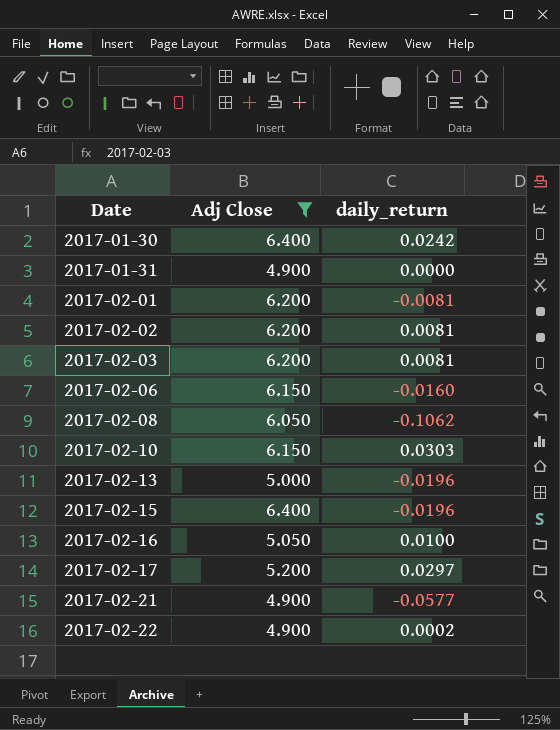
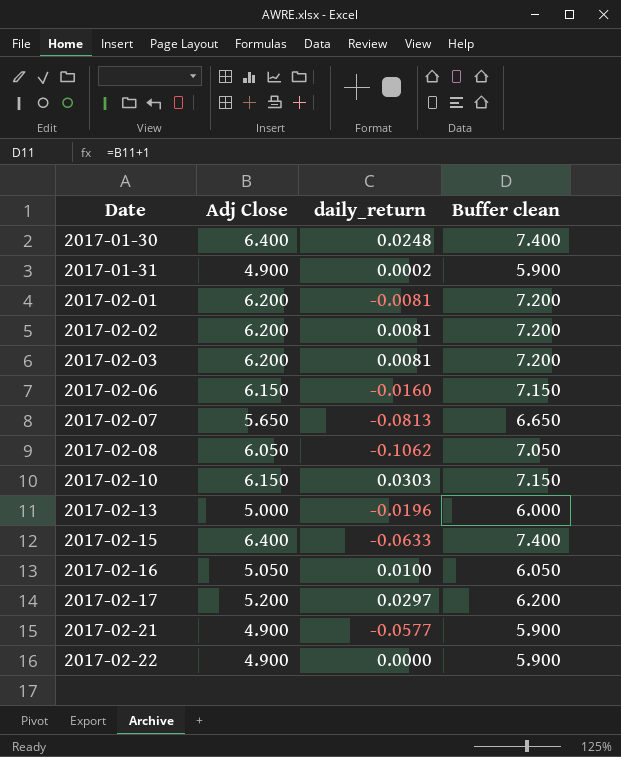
filter: Adj Close != 5.650 -> none
column Buffer clean | formula: none -> [Adj Close] + 1
2017-01-30 | daily_return: 0.0242 -> 0.0248
2017-01-31 | daily_return: 0.0000 -> 0.0002
2017-02-15 | daily_return: -0.0196 -> -0.0633
2017-02-22 | daily_return: 0.0002 -> 0.0000

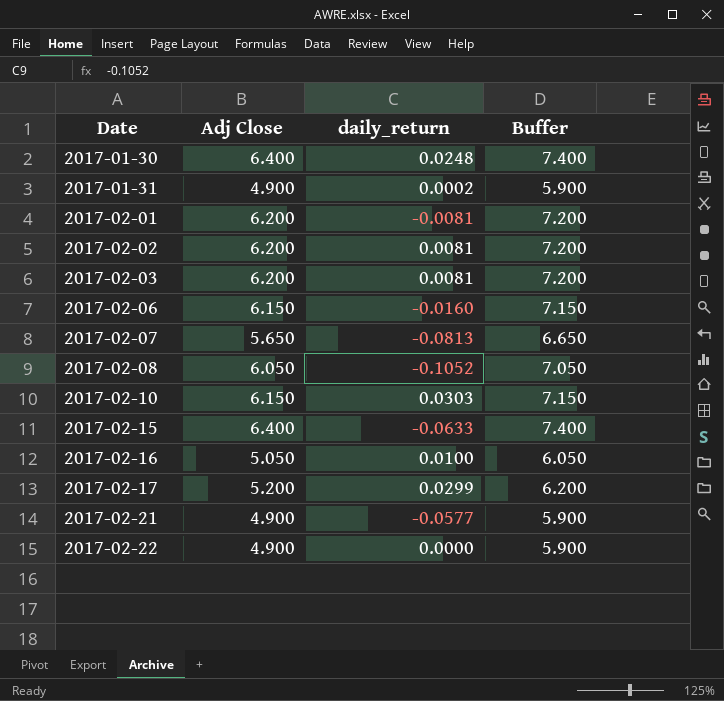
column name: Buffer clean -> Buffer
row 2017-02-13: 5.000 | -0.0196 | 6.000 -> none
2017-02-08 | daily_return: -0.1062 -> -0.1052
2017-02-17 | daily_return: 0.0297 -> 0.0299

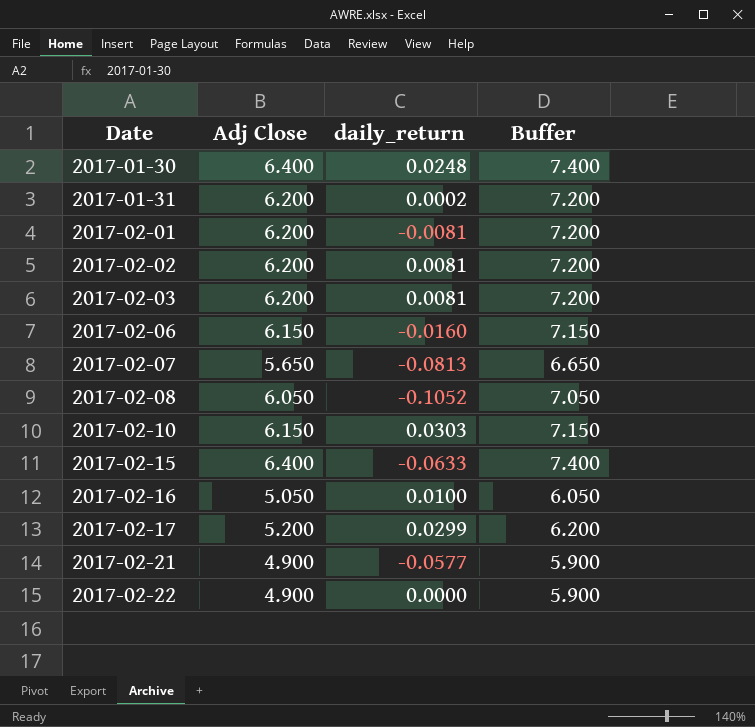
2017-01-31 | Adj Close: 4.900 -> 6.200
2017-01-31 | Buffer: 5.900 -> 7.200

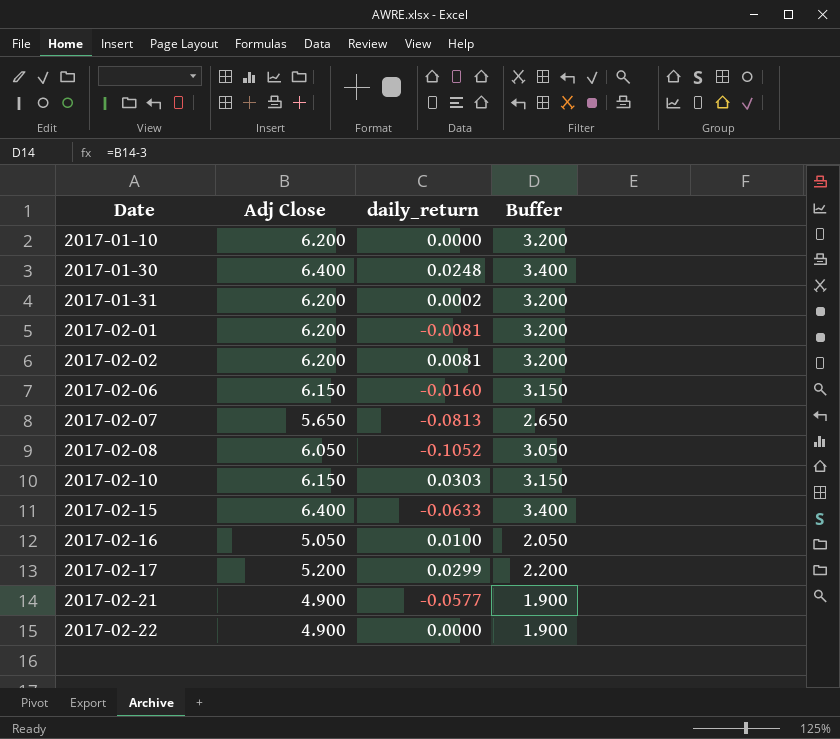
column Buffer | formula: [Adj Close] + 1 -> [Adj Close] - 3
row 2017-02-03: 6.200 | 0.0081 | 7.200 -> none
row 2017-01-10: none -> 6.200 | 0.0000 | 3.200

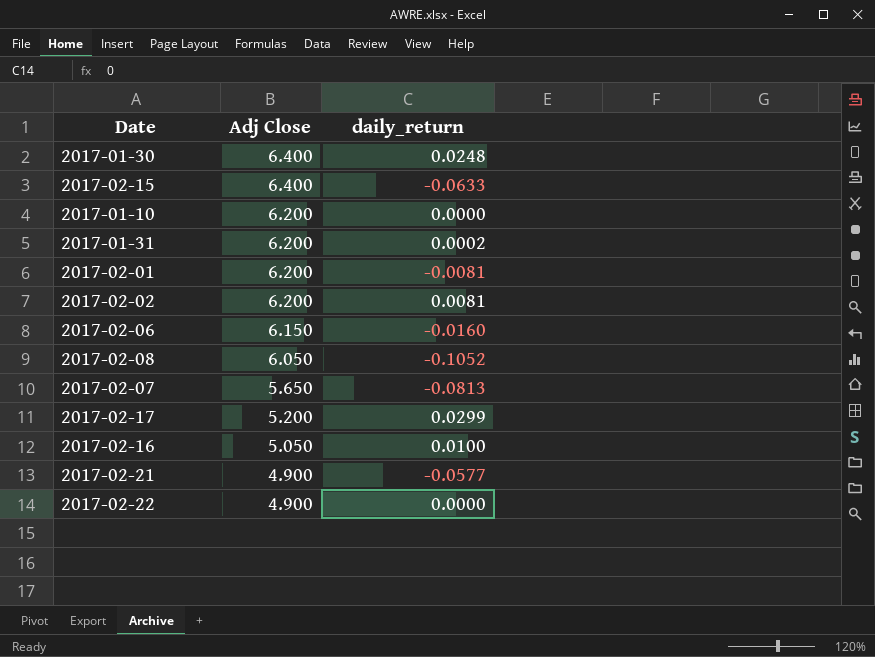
row order: Date ascending -> Adj Close descending
column Buffer | formula: [Adj Close] - 3 -> none
row 2017-02-10: 6.150 | 0.0303 | 3.150 -> none

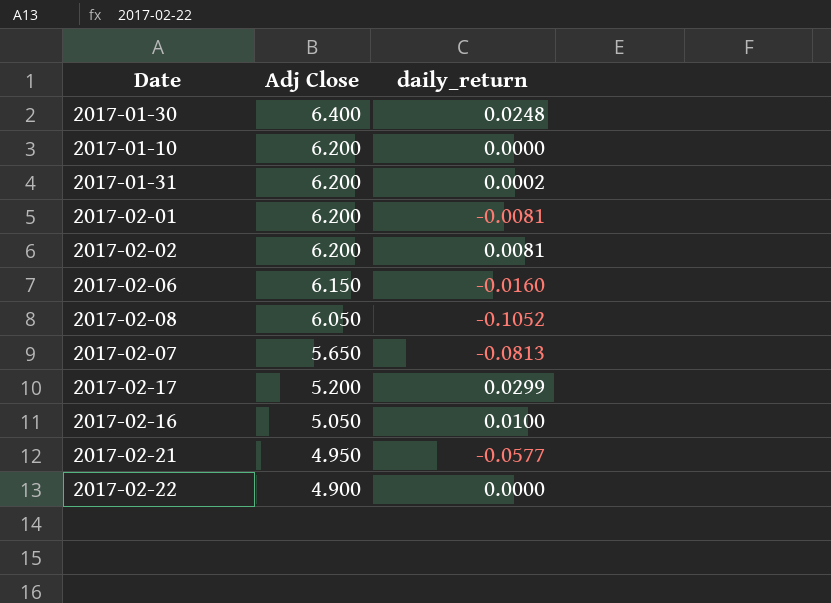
row 2017-02-15: 6.400 | -0.0633 -> none
2017-02-21 | Adj Close: 4.900 -> 4.950

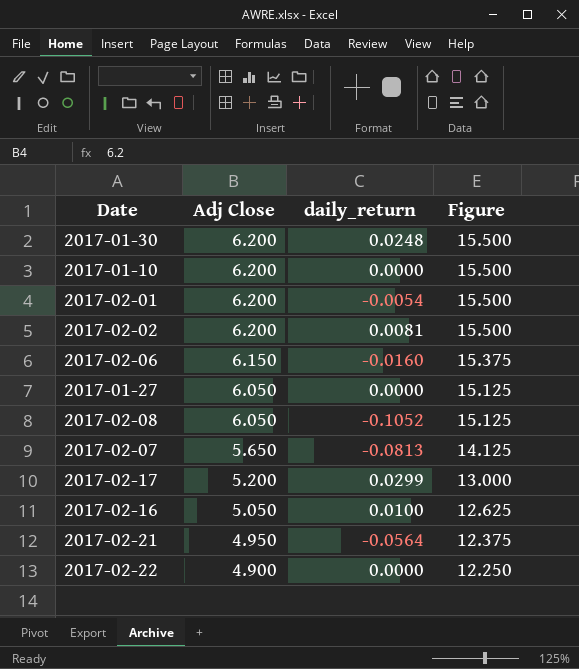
column Figure | formula: none -> [Adj Close] * 2.5
row 2017-01-31: 6.200 | 0.0002 -> none
2017-01-30 | Adj Close: 6.400 -> 6.200
2017-02-01 | daily_return: -0.0081 -> -0.0054
row 2017-01-27: none -> 6.050 | 0.0000 | 15.125
2017-02-21 | daily_return: -0.0577 -> -0.0564

